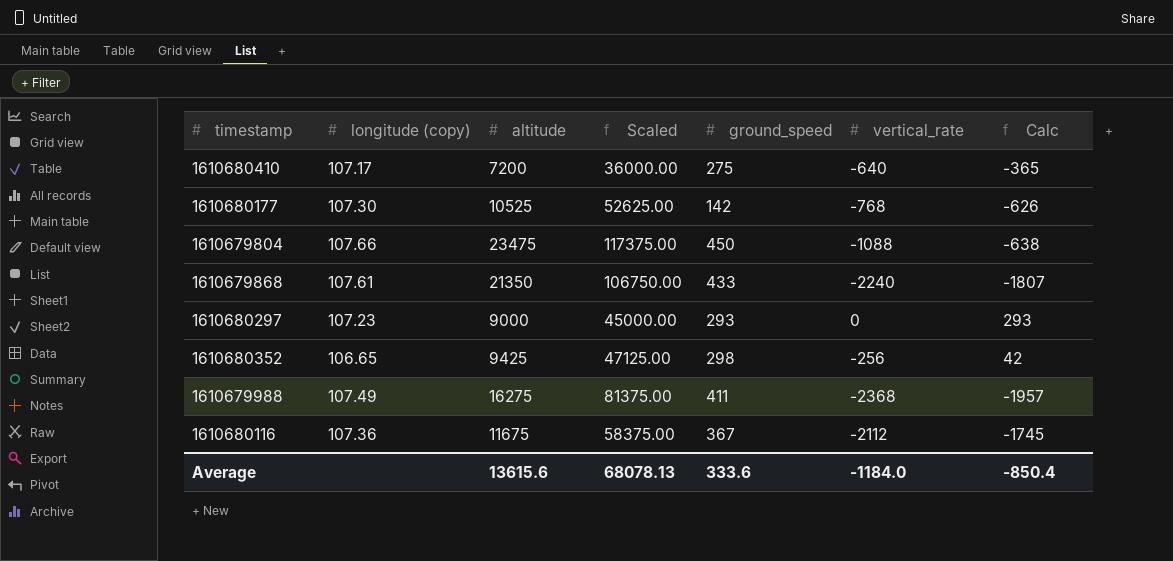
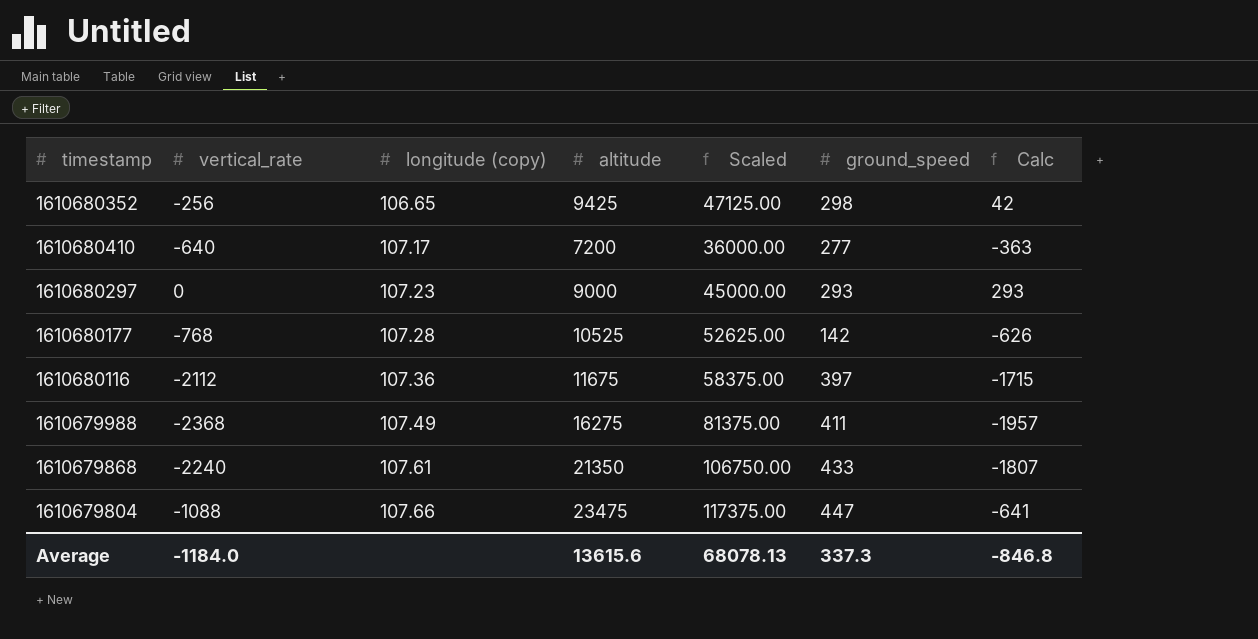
row order: none -> longitude (copy) ascending
column vertical_rate | position: 6 -> 2
1610680410 | ground_speed: 275 -> 277
1610680410 | Calc: -365 -> -363
1610680177 | longitude (copy): 107.30 -> 107.28
1610680116 | ground_speed: 367 -> 397
1610680116 | Calc: -1745 -> -1715
1610679804 | ground_speed: 450 -> 447
1610679804 | Calc: -638 -> -641
Average | ground_speed: 333.6 -> 337.3
Average | Calc: -850.4 -> -846.8

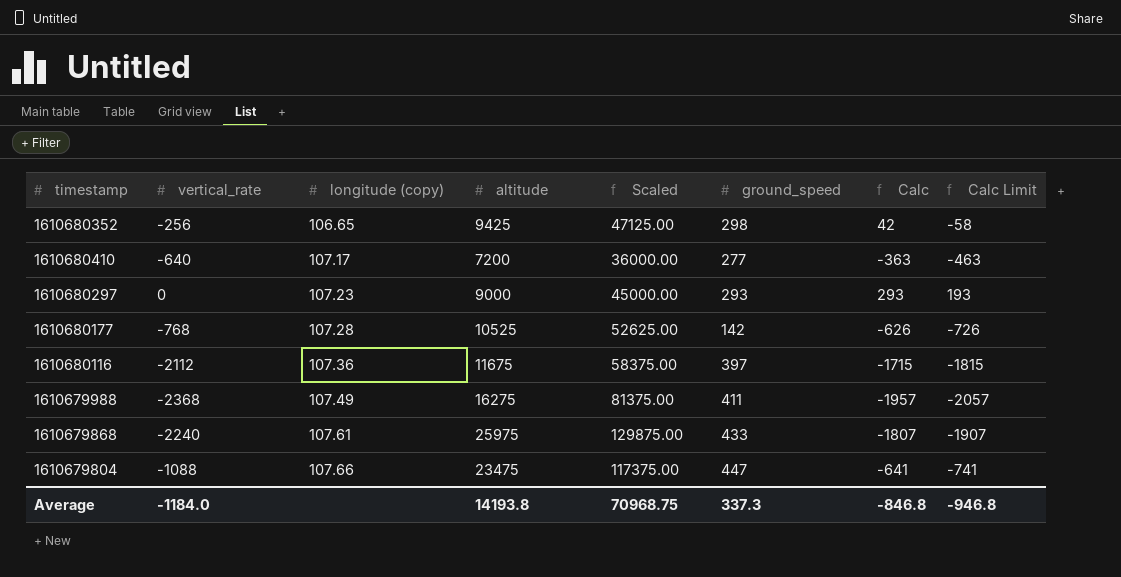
column Calc Limit | formula: none -> [Calc] - 100
1610679868 | altitude: 21350 -> 25975
1610679868 | Scaled: 106750.00 -> 129875.00
Average | altitude: 13615.6 -> 14193.8
Average | Scaled: 68078.13 -> 70968.75

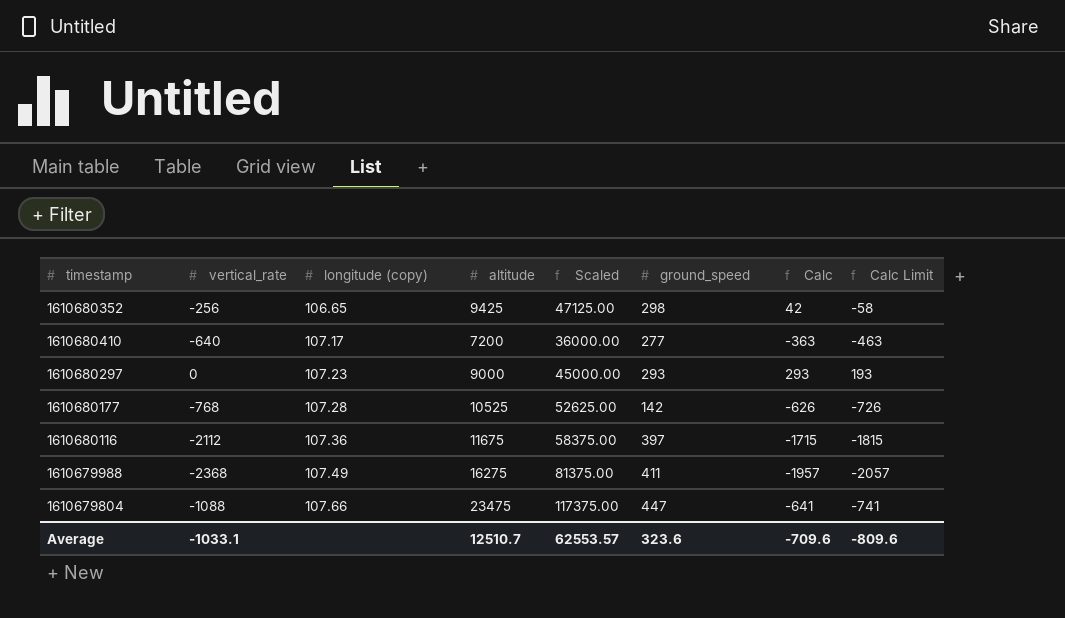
row 1610679868: -2240 | 107.61 | 25975 | 129875.00 | 433 | -1807 | -1907 -> none
Average | vertical_rate: -1184.0 -> -1033.1
Average | altitude: 14193.8 -> 12510.7
Average | Scaled: 70968.75 -> 62553.57
Average | ground_speed: 337.3 -> 323.6
Average | Calc: -846.8 -> -709.6
Average | Calc Limit: -946.8 -> -809.6

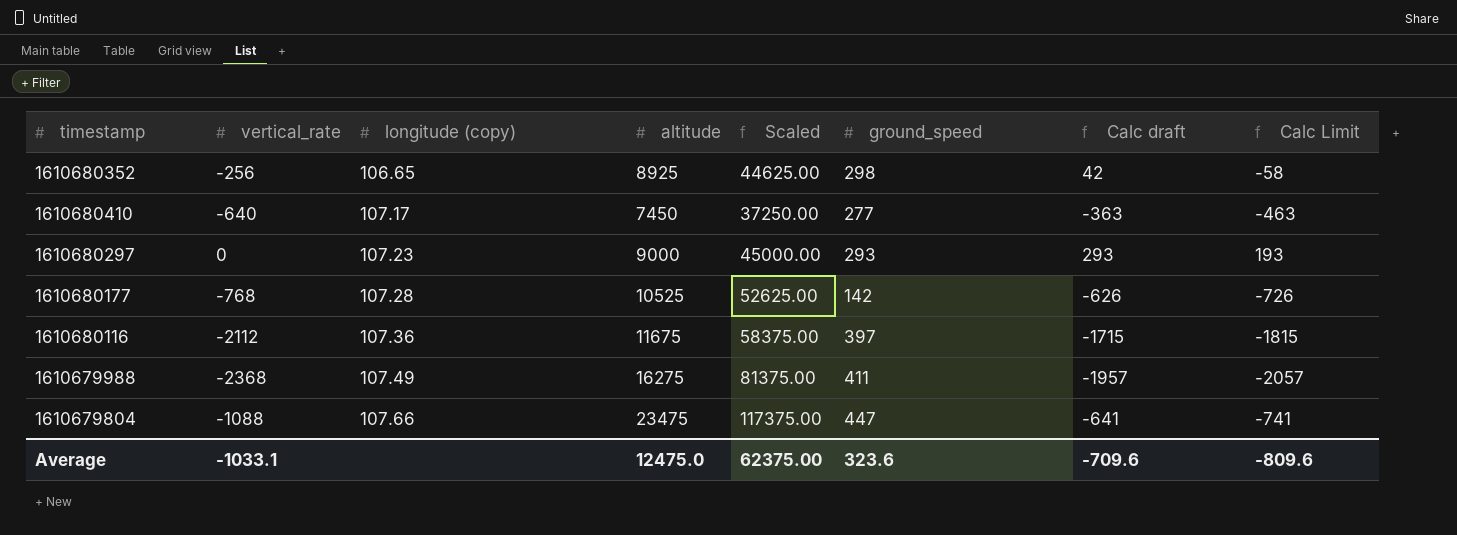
column name: Calc -> Calc draft
1610680352 | altitude: 9425 -> 8925
1610680352 | Scaled: 47125.00 -> 44625.00
1610680410 | altitude: 7200 -> 7450
1610680410 | Scaled: 36000.00 -> 37250.00
Average | altitude: 12510.7 -> 12475.0
Average | Scaled: 62553.57 -> 62375.00

